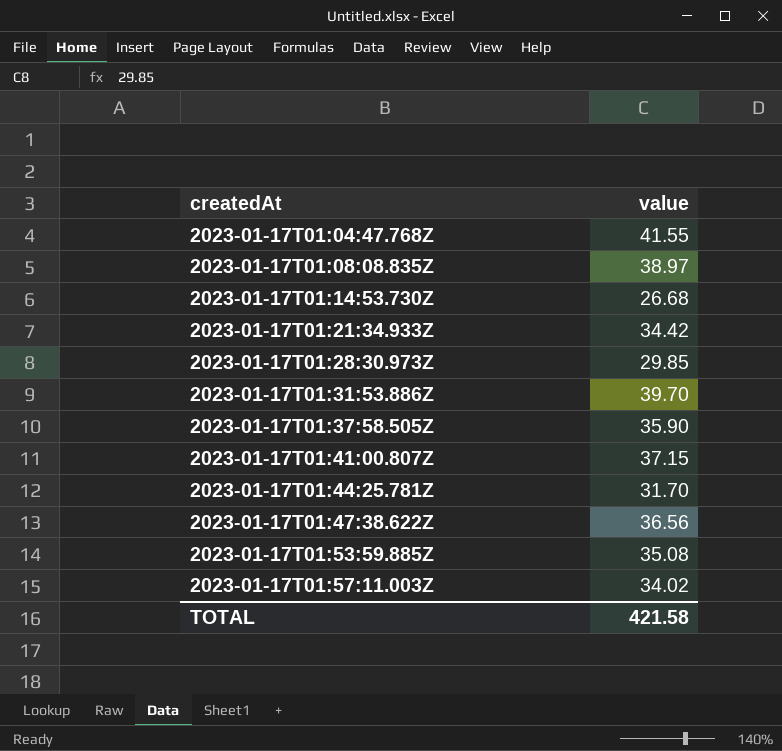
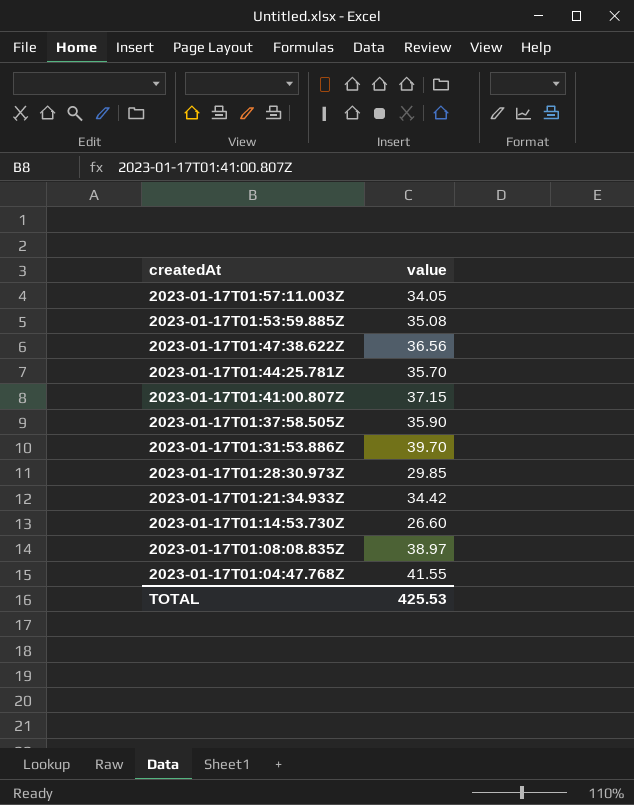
row order: createdAt ascending -> createdAt descending
2023-01-17T01:57:11.003Z | value: 34.02 -> 34.05
2023-01-17T01:44:25.781Z | value: 31.70 -> 35.70
2023-01-17T01:14:53.730Z | value: 26.68 -> 26.60
TOTAL | value: 421.58 -> 425.53

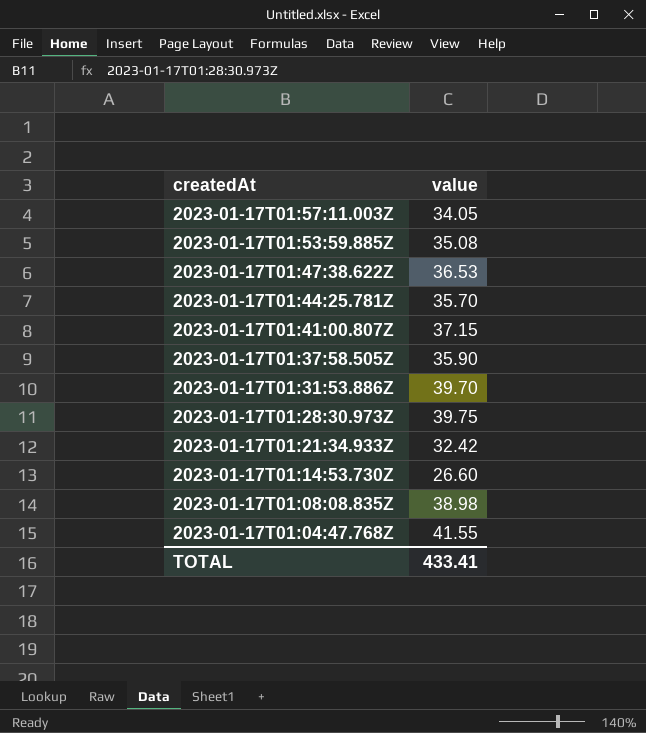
2023-01-17T01:47:38.622Z | value: 36.56 -> 36.53
2023-01-17T01:28:30.973Z | value: 29.85 -> 39.75
2023-01-17T01:21:34.933Z | value: 34.42 -> 32.42
2023-01-17T01:08:08.835Z | value: 38.97 -> 38.98
TOTAL | value: 425.53 -> 433.41

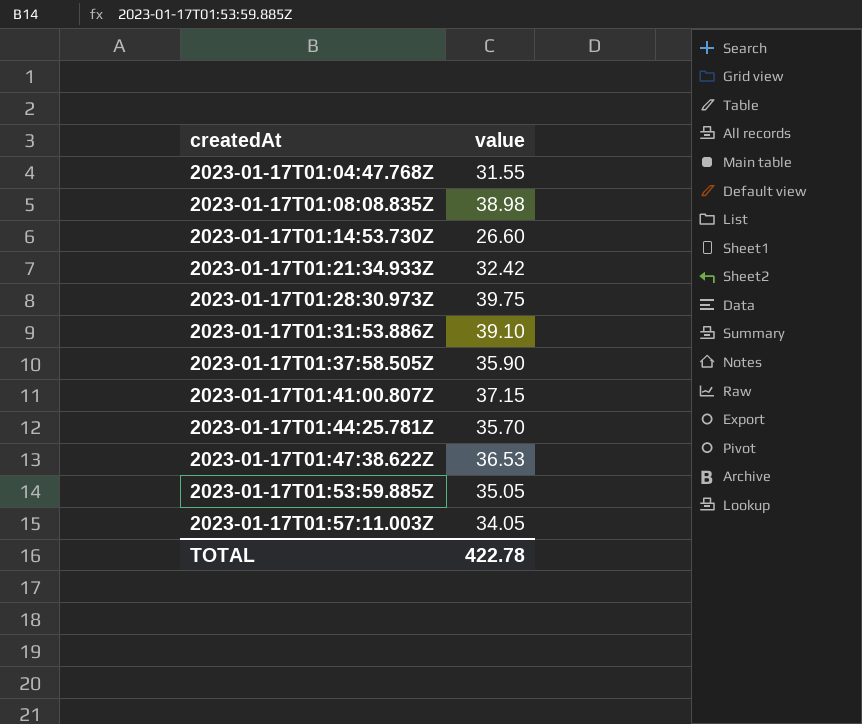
row order: createdAt descending -> createdAt ascending
2023-01-17T01:04:47.768Z | value: 41.55 -> 31.55
2023-01-17T01:31:53.886Z | value: 39.70 -> 39.10
2023-01-17T01:53:59.885Z | value: 35.08 -> 35.05
TOTAL | value: 433.41 -> 422.78

